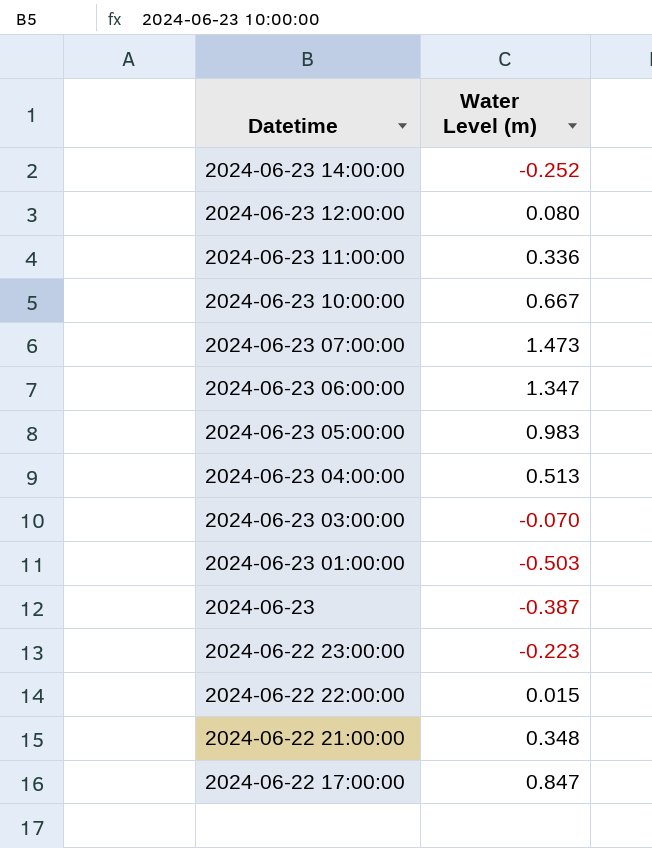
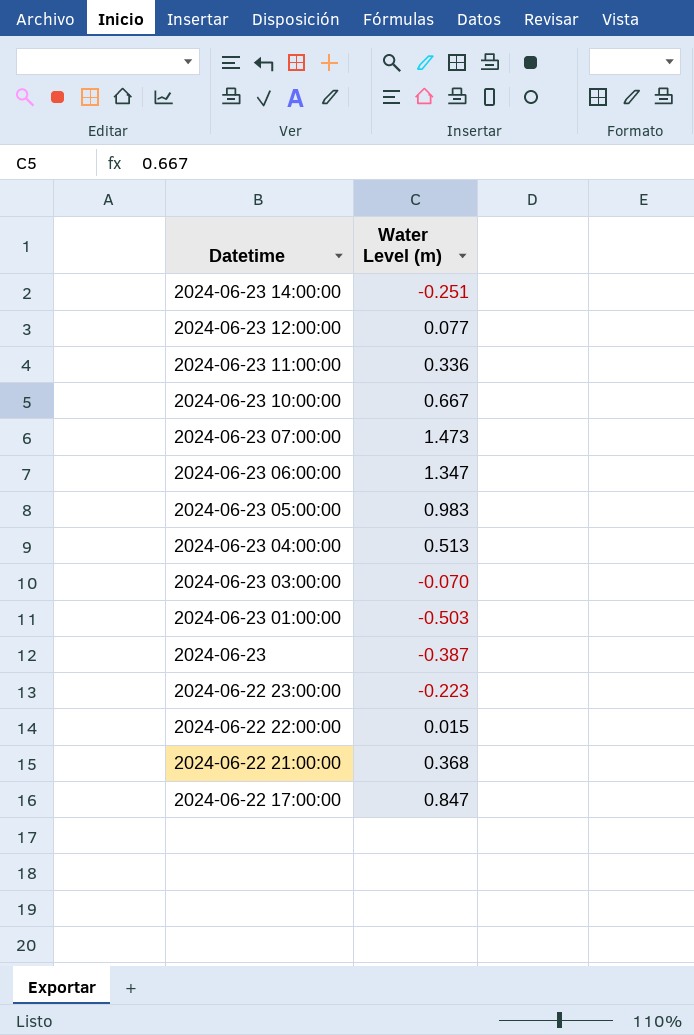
2024-06-23 14:00:00 | Water Level (m): -0.252 -> -0.251
2024-06-23 12:00:00 | Water Level (m): 0.080 -> 0.077
2024-06-22 21:00:00 | Water Level (m): 0.348 -> 0.368

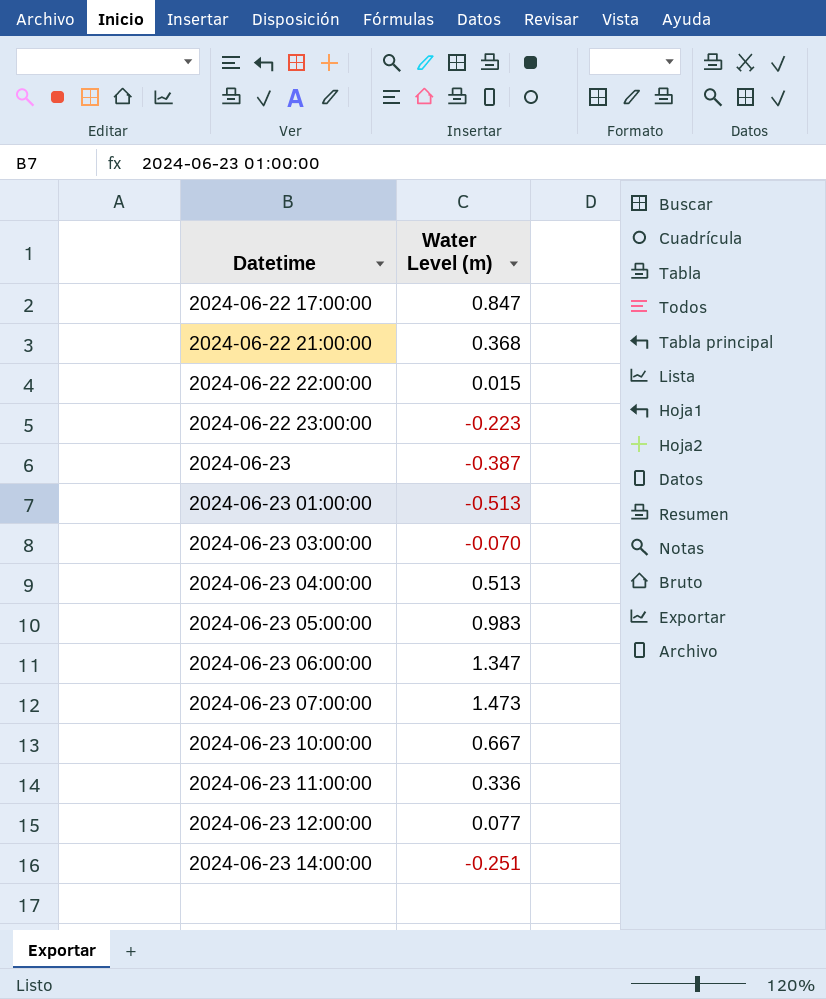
row order: Datetime descending -> Datetime ascending
2024-06-23 01:00:00 | Water Level (m): -0.503 -> -0.513

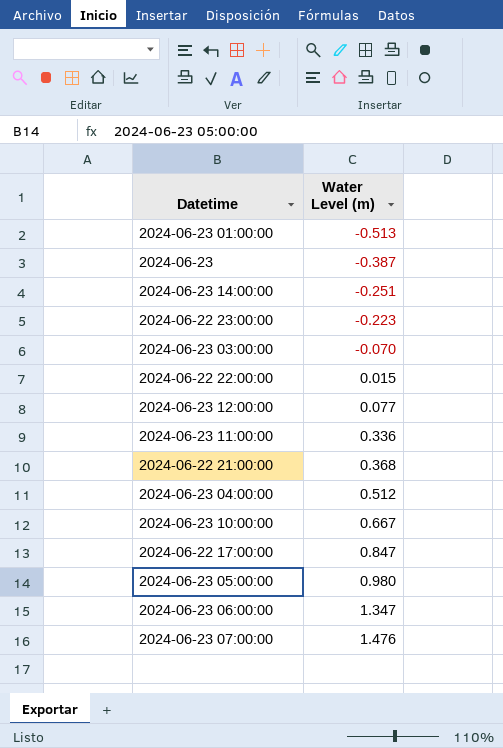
row order: Datetime ascending -> Water Level (m) ascending
2024-06-23 04:00:00 | Water Level (m): 0.513 -> 0.512
2024-06-23 05:00:00 | Water Level (m): 0.983 -> 0.980
2024-06-23 07:00:00 | Water Level (m): 1.473 -> 1.476

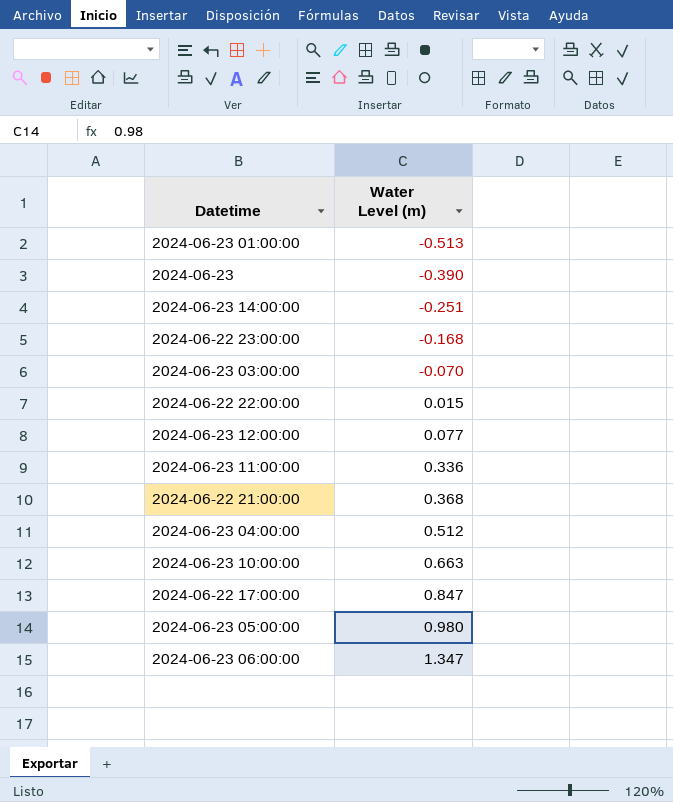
row 2024-06-23 07:00:00: 1.476 -> none
2024-06-23 | Water Level (m): -0.387 -> -0.390
2024-06-22 23:00:00 | Water Level (m): -0.223 -> -0.168
2024-06-23 10:00:00 | Water Level (m): 0.667 -> 0.663

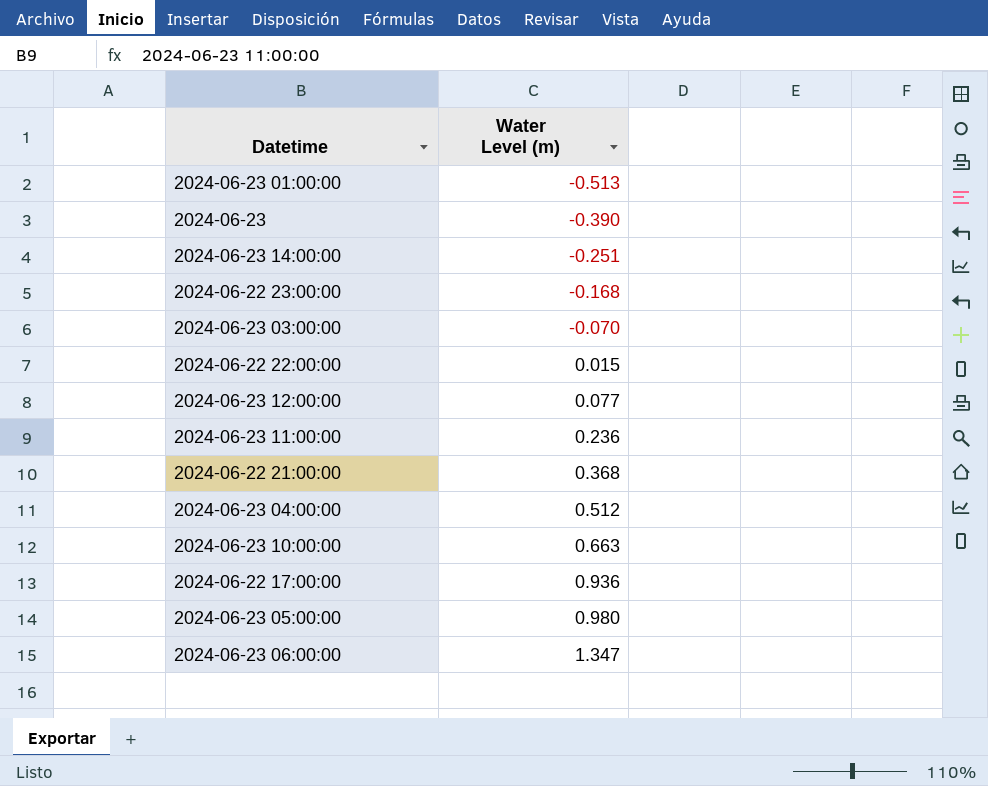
2024-06-23 11:00:00 | Water Level (m): 0.336 -> 0.236
2024-06-22 17:00:00 | Water Level (m): 0.847 -> 0.936

